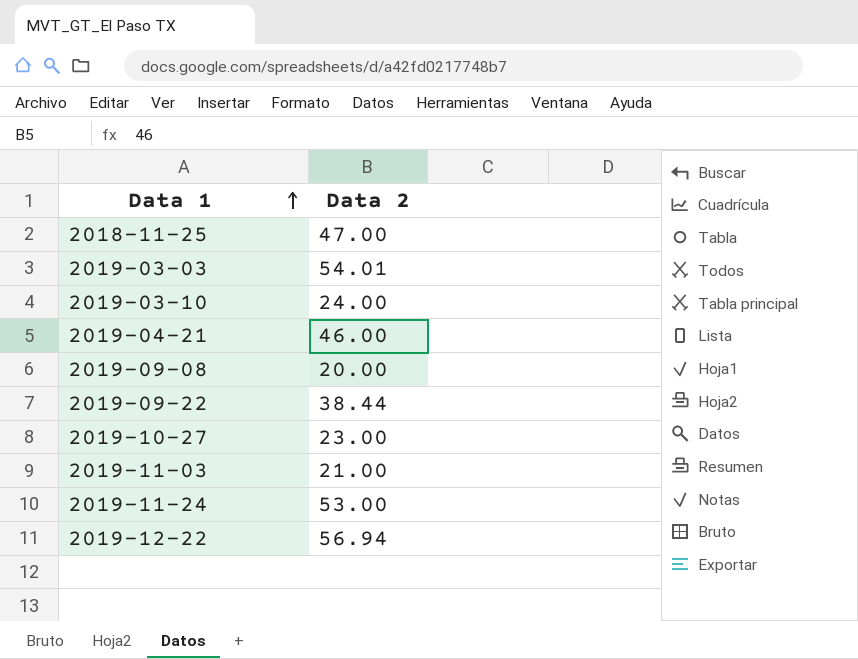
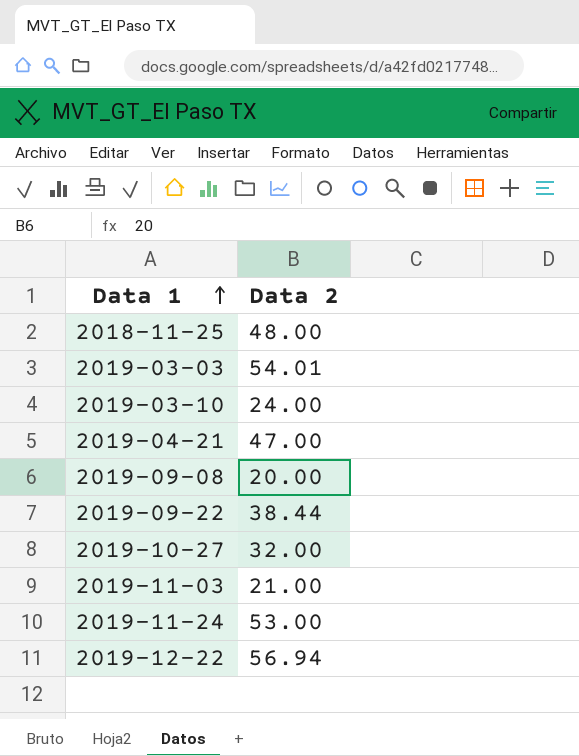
2018-11-25 | Data 2: 47.00 -> 48.00
2019-04-21 | Data 2: 46.00 -> 47.00
2019-10-27 | Data 2: 23.00 -> 32.00

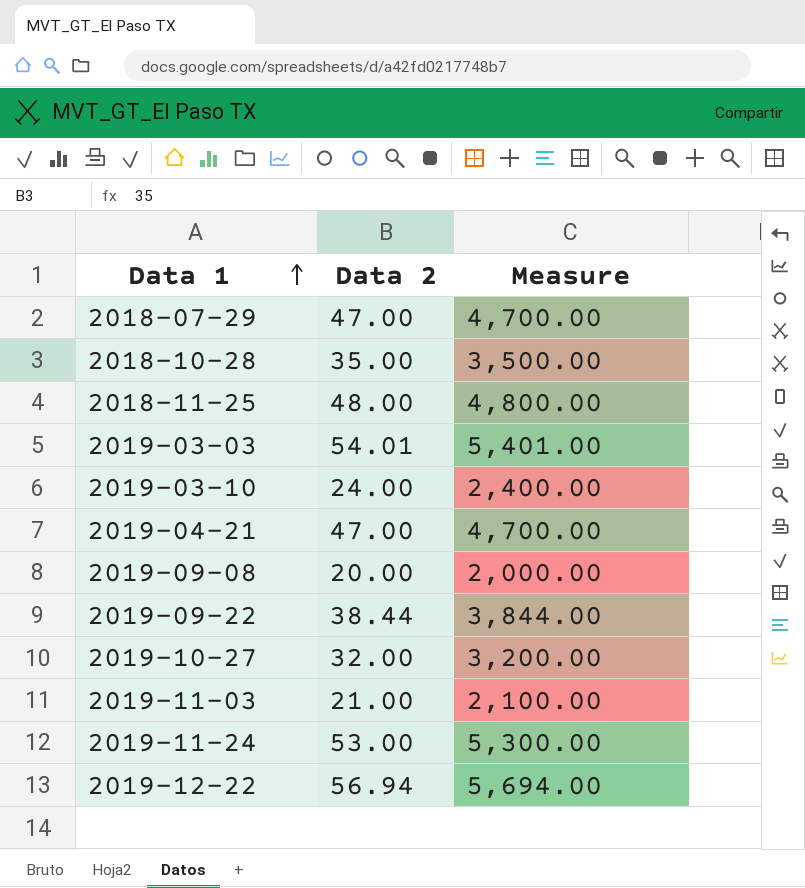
column Measure | formula: none -> [Data 2] * 100
row 2018-07-29: none -> 47.00 | 4,700.00
row 2018-10-28: none -> 35.00 | 3,500.00

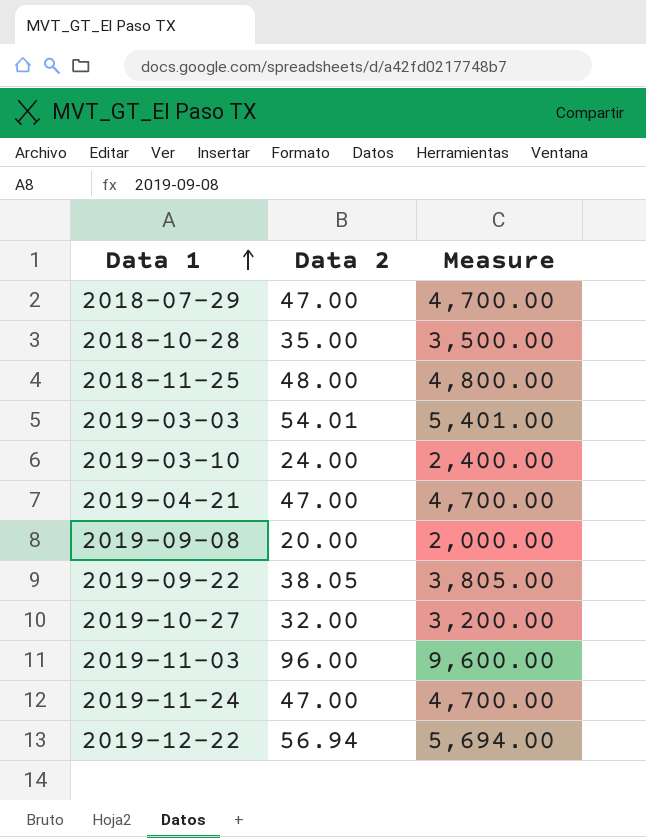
2019-09-22 | Data 2: 38.44 -> 38.05
2019-09-22 | Measure: 3,844.00 -> 3,805.00
2019-11-03 | Data 2: 21.00 -> 96.00
2019-11-03 | Measure: 2,100.00 -> 9,600.00
2019-11-24 | Data 2: 53.00 -> 47.00
2019-11-24 | Measure: 5,300.00 -> 4,700.00

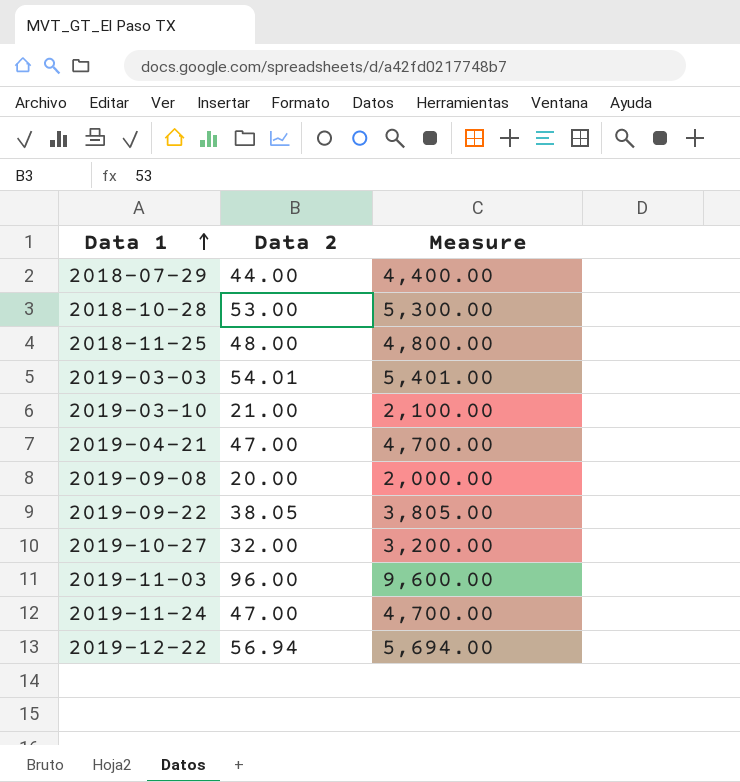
2018-07-29 | Data 2: 47.00 -> 44.00
2018-07-29 | Measure: 4,700.00 -> 4,400.00
2018-10-28 | Data 2: 35.00 -> 53.00
2018-10-28 | Measure: 3,500.00 -> 5,300.00
2019-03-10 | Data 2: 24.00 -> 21.00
2019-03-10 | Measure: 2,400.00 -> 2,100.00

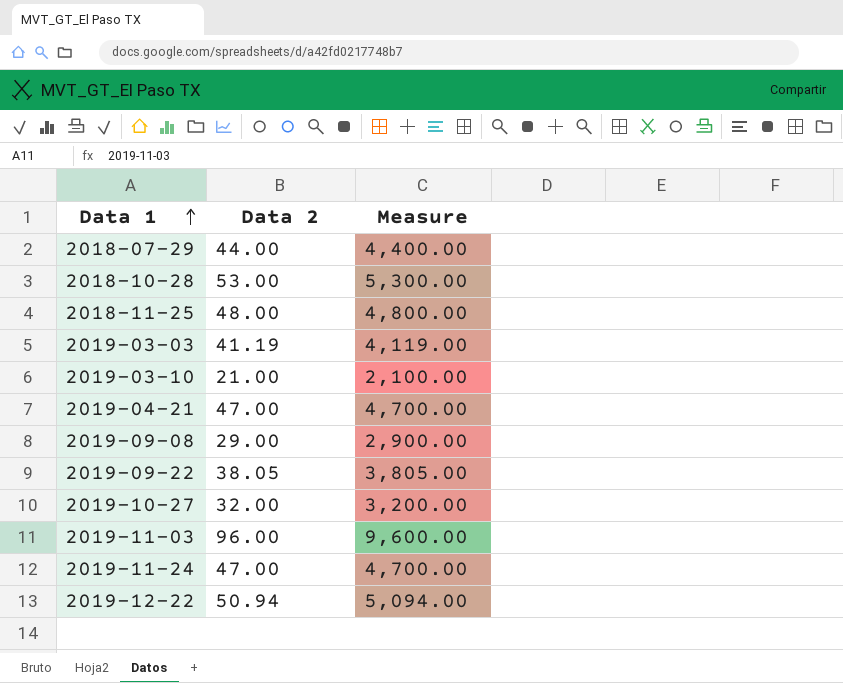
2019-03-03 | Data 2: 54.01 -> 41.19
2019-03-03 | Measure: 5,401.00 -> 4,119.00
2019-09-08 | Data 2: 20.00 -> 29.00
2019-09-08 | Measure: 2,000.00 -> 2,900.00
2019-12-22 | Data 2: 56.94 -> 50.94
2019-12-22 | Measure: 5,694.00 -> 5,094.00

